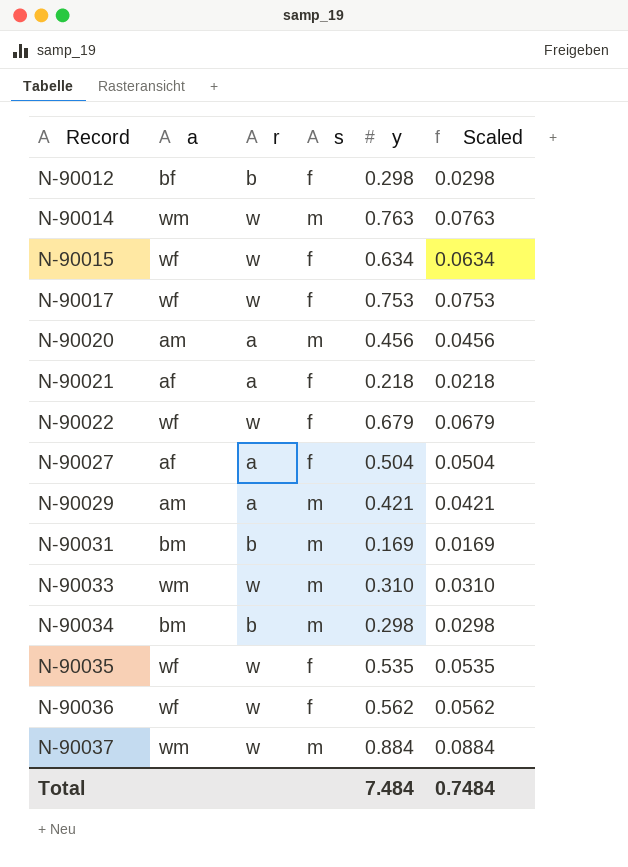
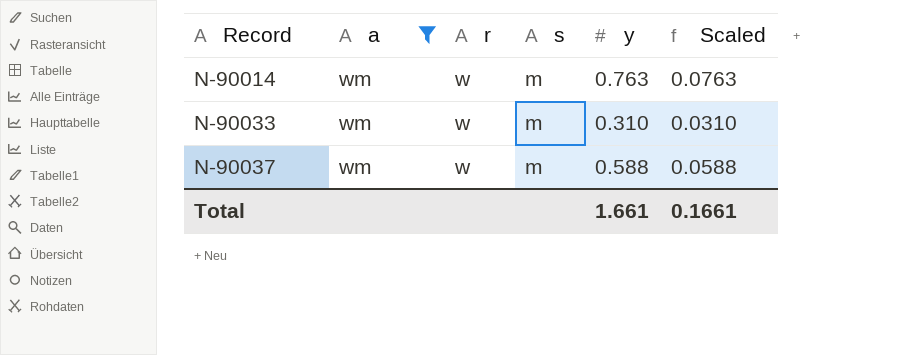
filter: none -> a = wm
N-90037 | y: 0.884 -> 0.588
N-90037 | Scaled: 0.0884 -> 0.0588
Total | y: 7.484 -> 1.661
Total | Scaled: 0.7484 -> 0.1661

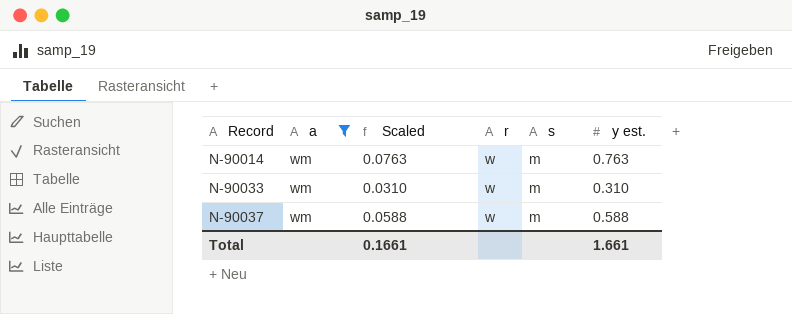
column Scaled | position: 6 -> 3
column name: y -> y est.

